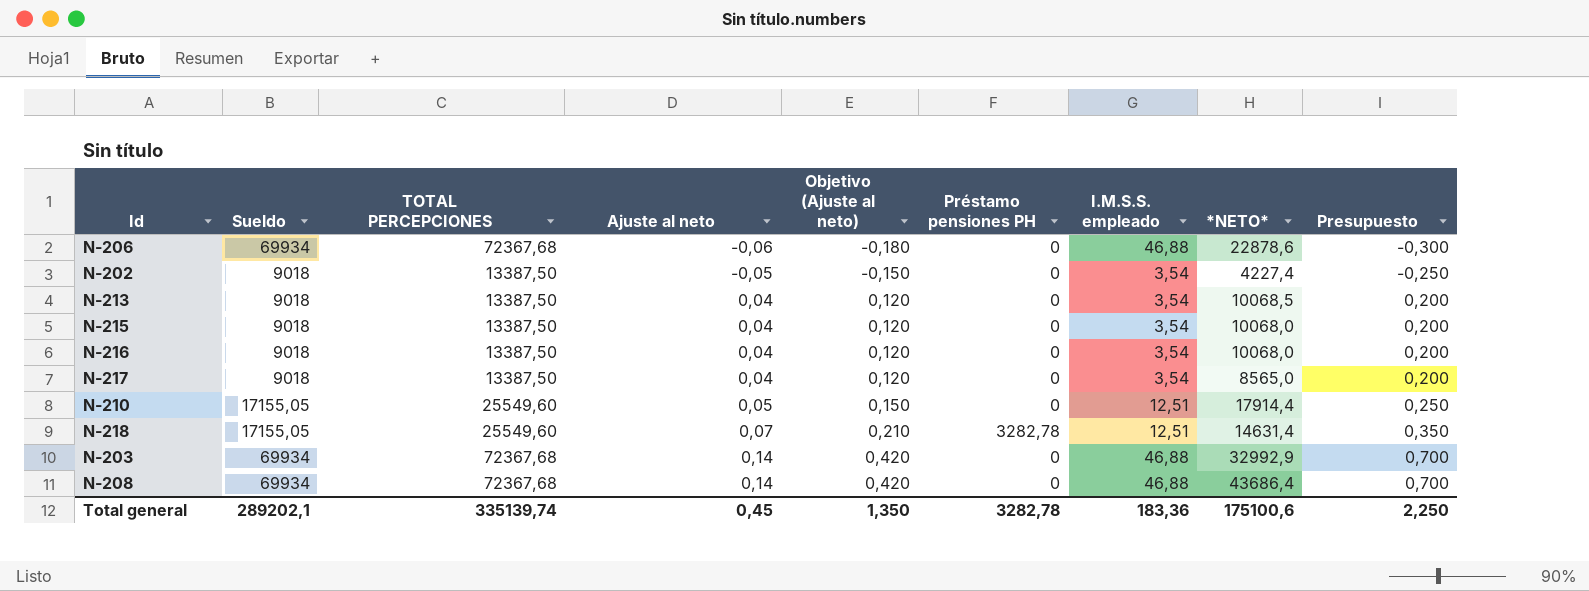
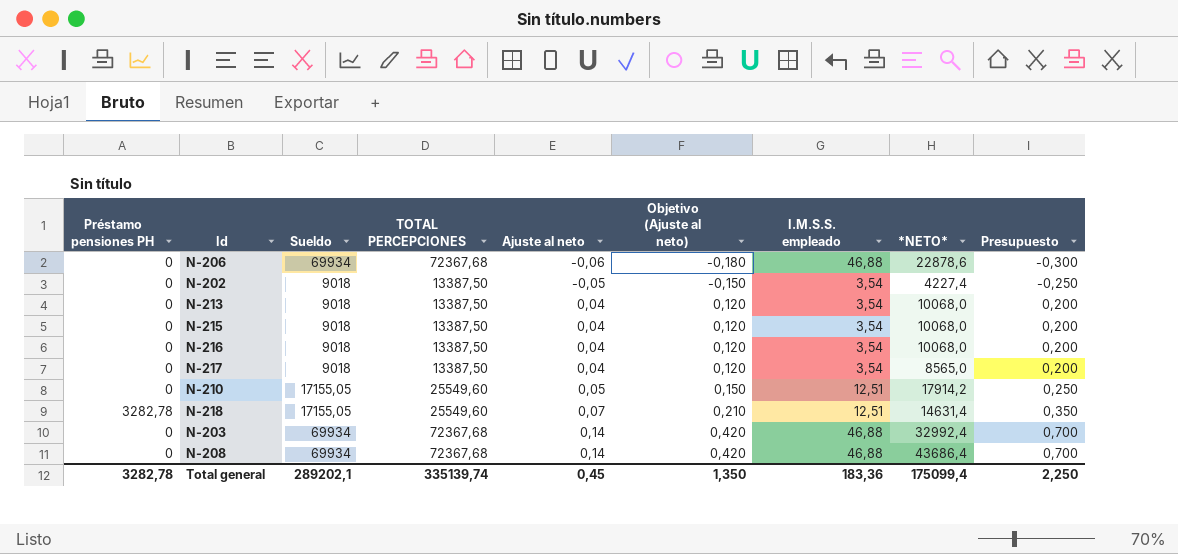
column Préstamo pensiones PH | position: 6 -> 1
N-213 | *NETO*: 10068,5 -> 10068,0
N-210 | *NETO*: 17914,4 -> 17914,2
N-203 | *NETO*: 32992,9 -> 32992,4
Total general | *NETO*: 175100,6 -> 175099,4

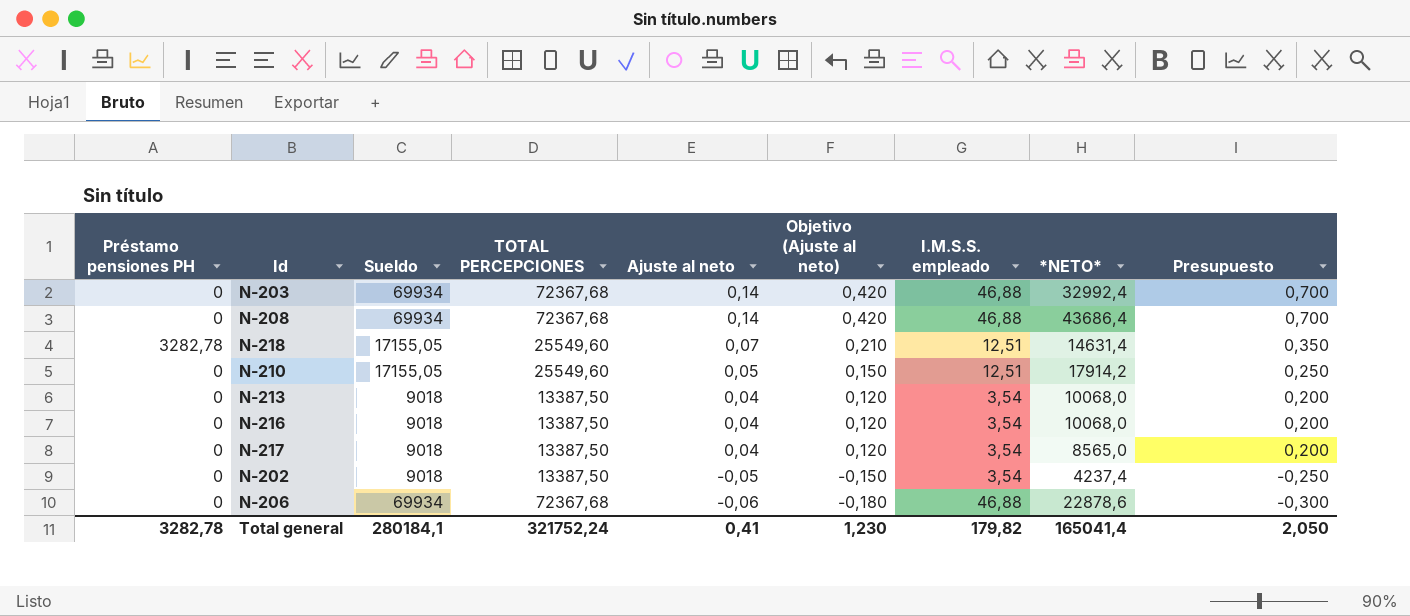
row order: Ajuste al neto ascending -> Ajuste al neto descending
row N-215: 0 | 9018 | 13387,50 | 0,04 | 0,120 | 3,54 | 10068,0 | 0,200 -> none
N-202 | *NETO*: 4227,4 -> 4237,4
Total general | Sueldo: 289202,1 -> 280184,1
Total general | TOTAL PERCEPCIONES: 335139,74 -> 321752,24
Total general | Ajuste al neto: 0,45 -> 0,41
Total general | Objetivo (Ajuste al neto): 1,350 -> 1,230
Total general | I.M.S.S. empleado: 183,36 -> 179,82
Total general | *NETO*: 175099,4 -> 165041,4
Total general | Presupuesto: 2,250 -> 2,050

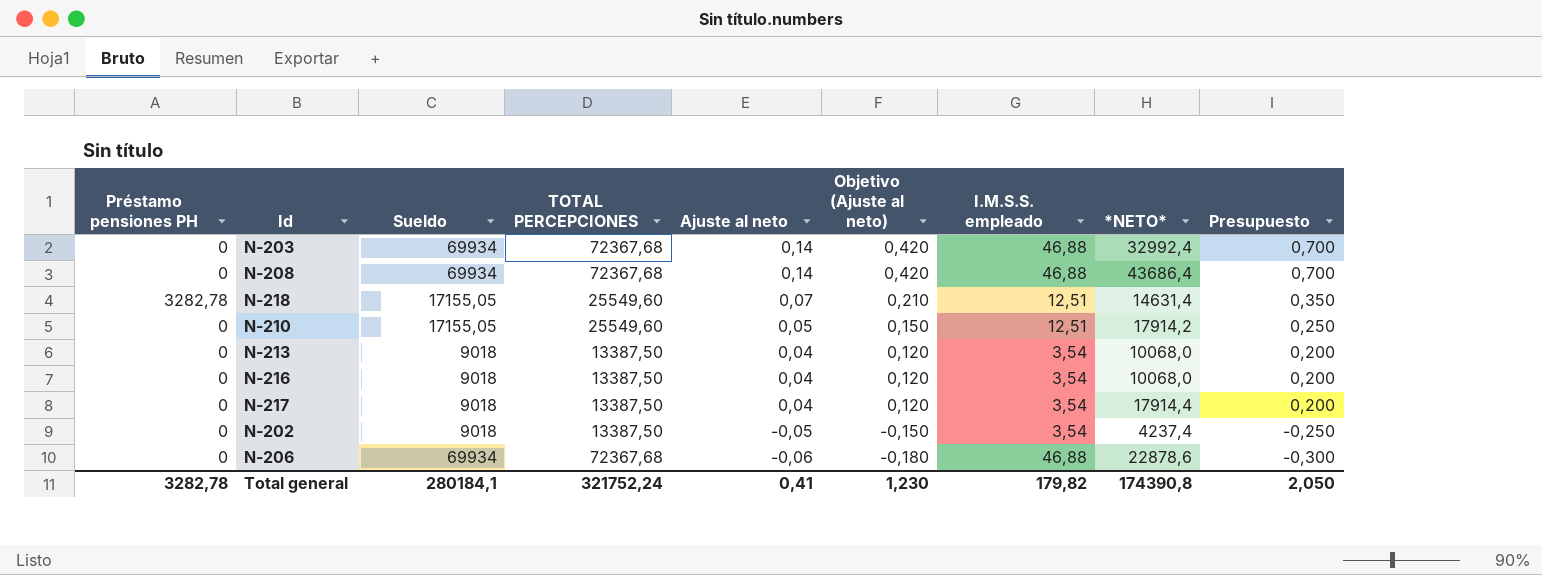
N-217 | *NETO*: 8565,0 -> 17914,4
Total general | *NETO*: 165041,4 -> 174390,8

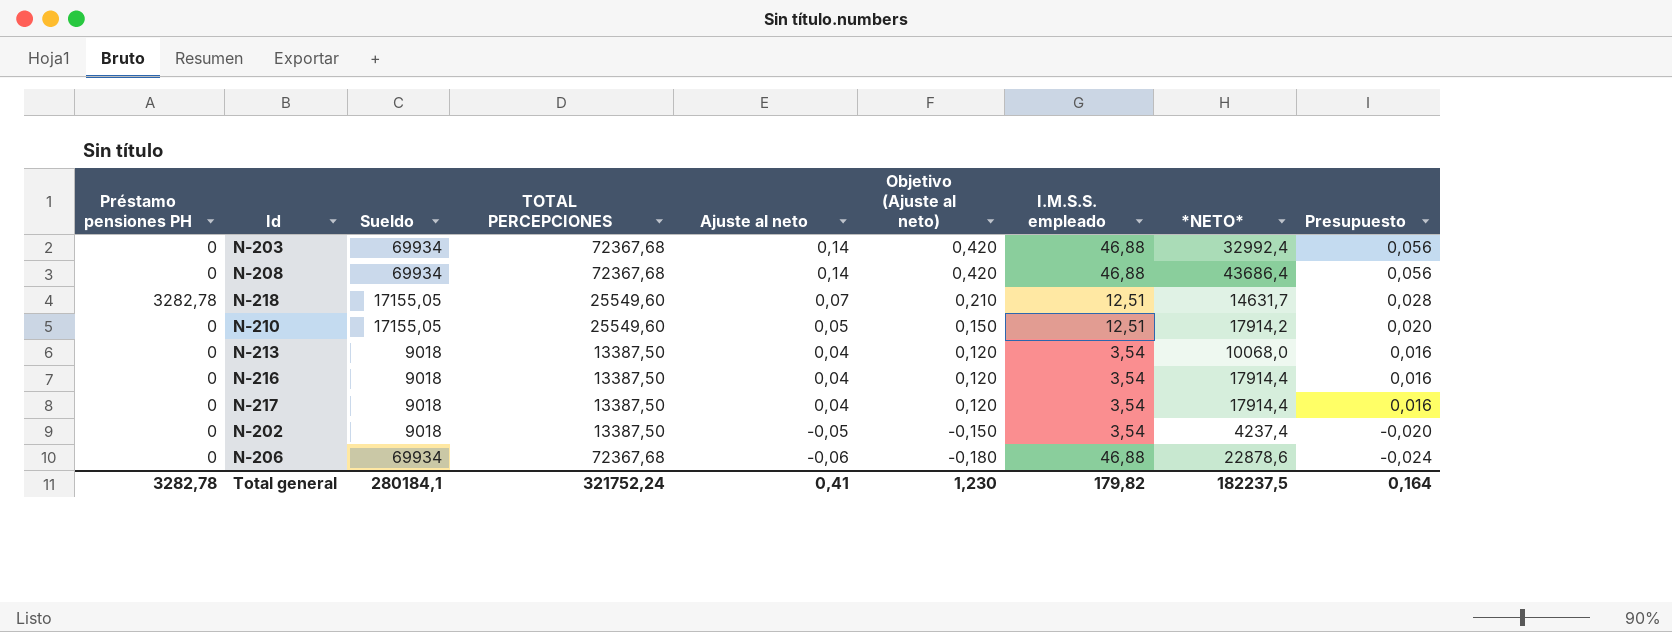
column Presupuesto | formula: [Ajuste al neto] * 5 -> [Ajuste al neto] * 0,4
N-218 | *NETO*: 14631,4 -> 14631,7
N-216 | *NETO*: 10068,0 -> 17914,4
Total general | *NETO*: 174390,8 -> 182237,5
Total general | Presupuesto: 2,050 -> 0,164

